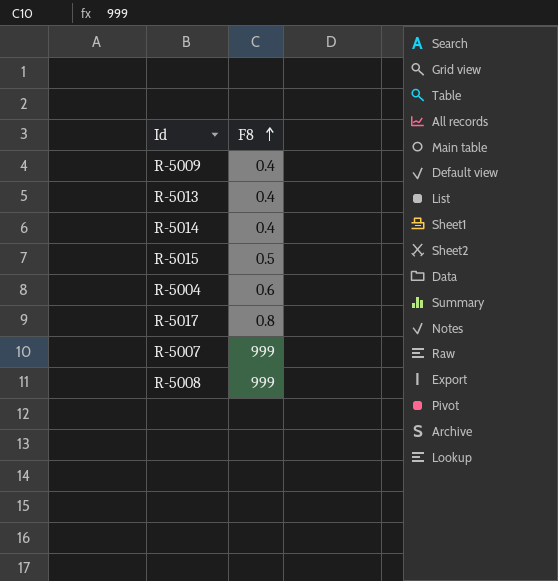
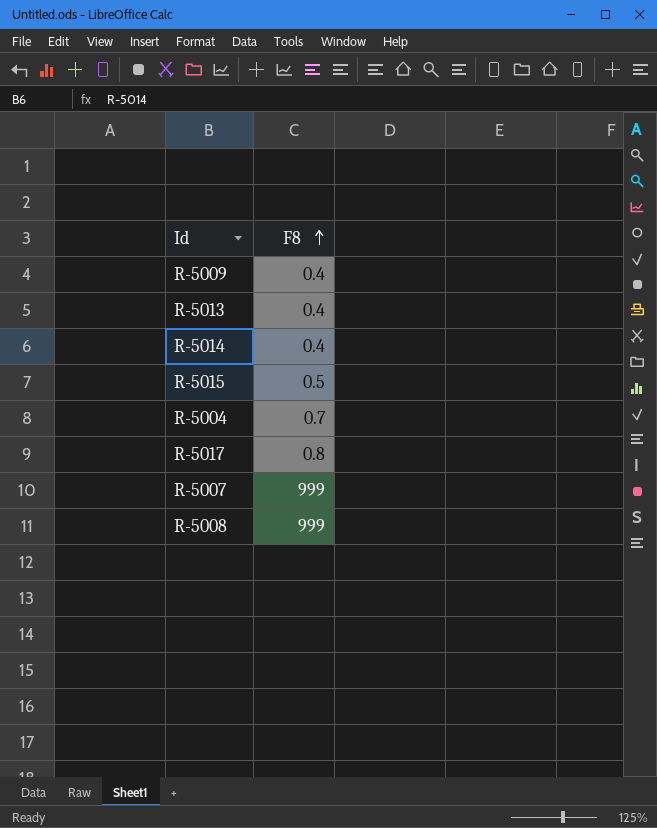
R-5004 | F8: 0.6 -> 0.7

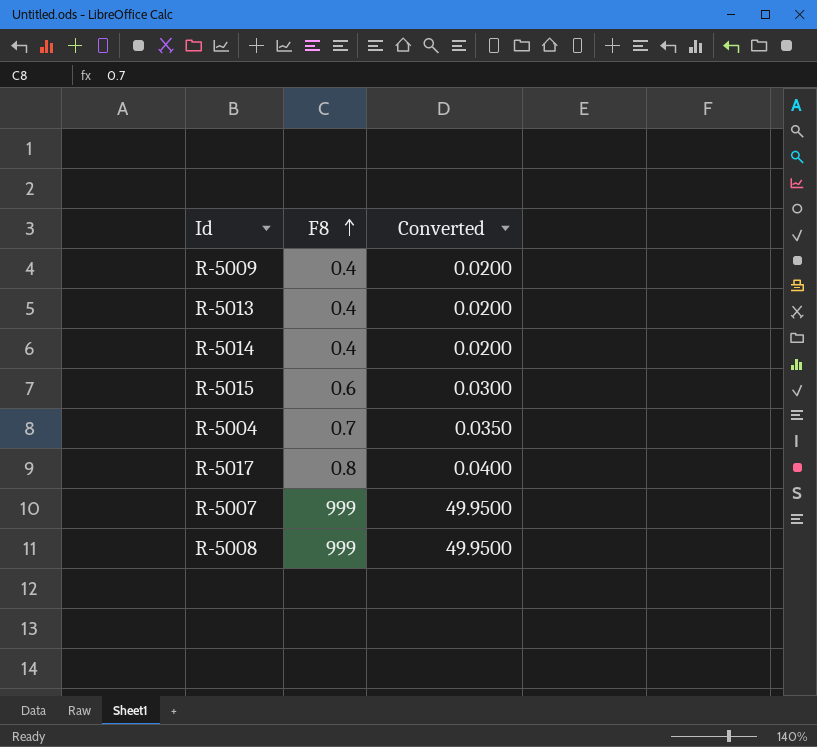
column Converted | formula: none -> [F8] * 0.05
R-5015 | F8: 0.5 -> 0.6

